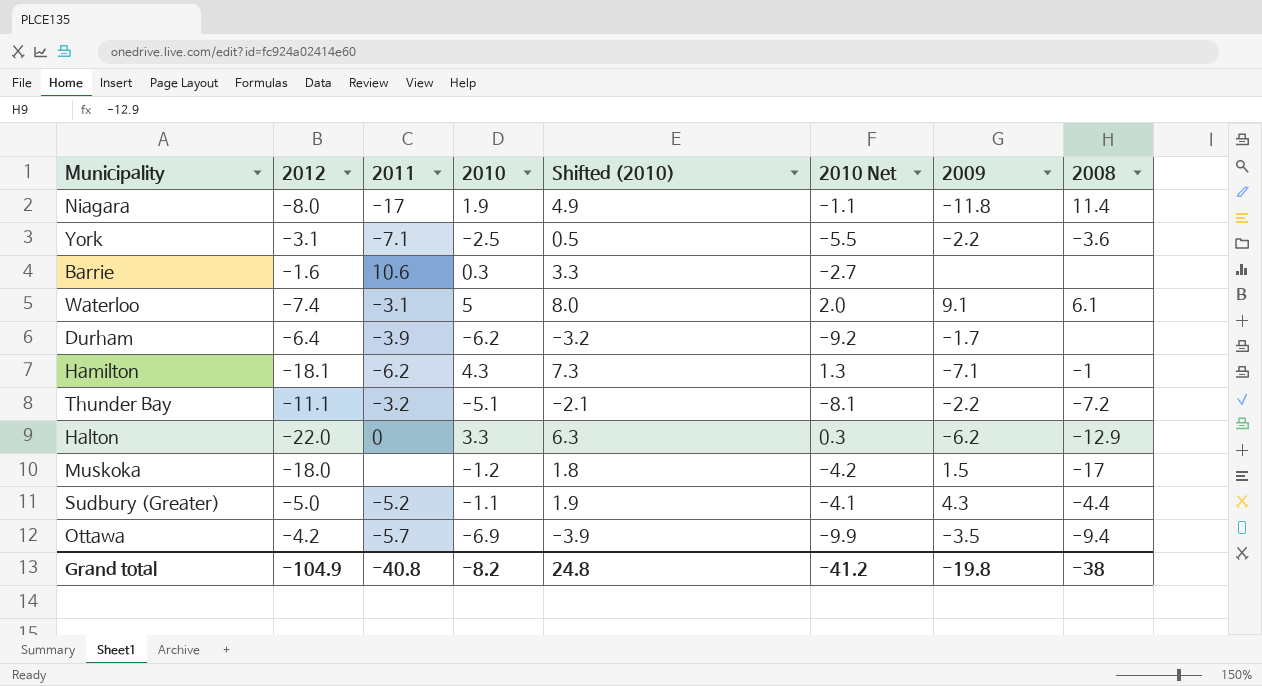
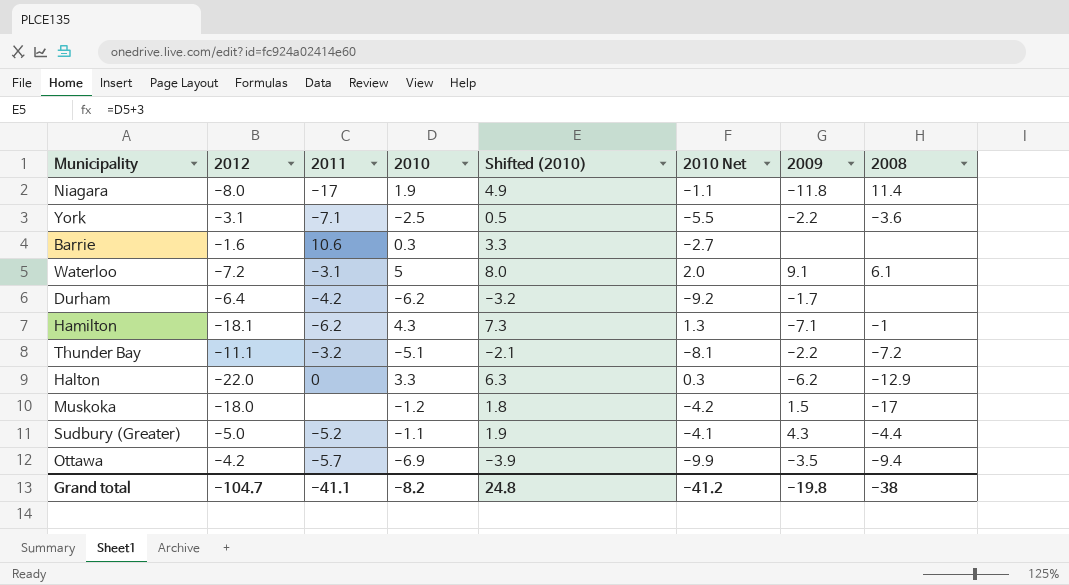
Waterloo | 2012: -7.4 -> -7.2
Durham | 2011: -3.9 -> -4.2
Grand total | 2012: -104.9 -> -104.7
Grand total | 2011: -40.8 -> -41.1

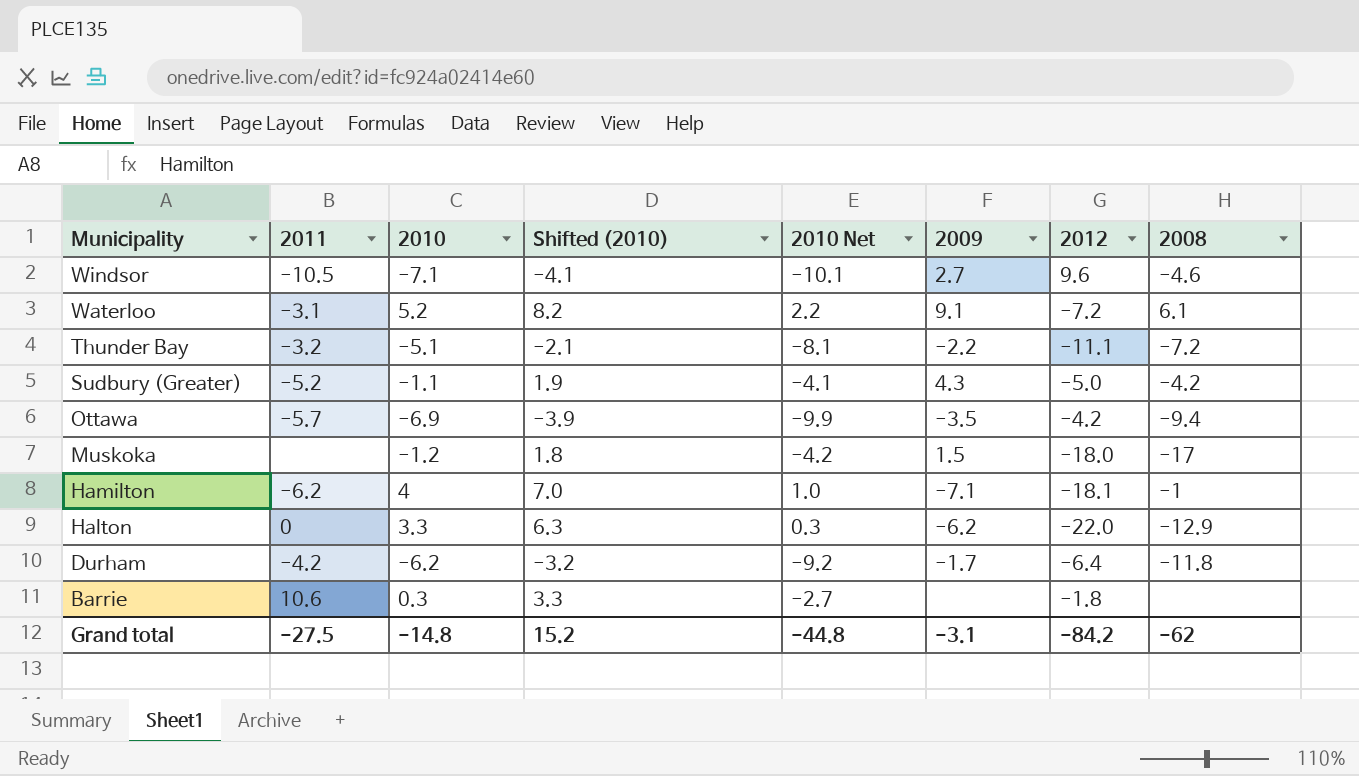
row order: none -> Municipality descending
column 2012 | position: 2 -> 7
row Niagara: -8.0 | -17 | 1.9 | 4.9 | -1.1 | -11.8 | 11.4 -> none
row York: -3.1 | -7.1 | -2.5 | 0.5 | -5.5 | -2.2 | -3.6 -> none
row Windsor: none -> -10.5 | -7.1 | -4.1 | -10.1 | 2.7 | 9.6 | -4.6
Waterloo | 2010: 5 -> 5.2
Waterloo | Shifted (2010): 8.0 -> 8.2
Waterloo | 2010 Net: 2.0 -> 2.2
Sudbury (Greater) | 2008: -4.4 -> -4.2
Hamilton | 2010: 4.3 -> 4
Hamilton | Shifted (2010): 7.3 -> 7.0
Hamilton | 2010 Net: 1.3 -> 1.0
Durham | 2008: none -> -11.8
Barrie | 2012: -1.6 -> -1.8
Grand total | 2011: -41.1 -> -27.5
Grand total | 2010: -8.2 -> -14.8
Grand total | Shifted (2010): 24.8 -> 15.2
Grand total | 2010 Net: -41.2 -> -44.8
Grand total | 2009: -19.8 -> -3.1
Grand total | 2012: -104.7 -> -84.2
Grand total | 2008: -38 -> -62

